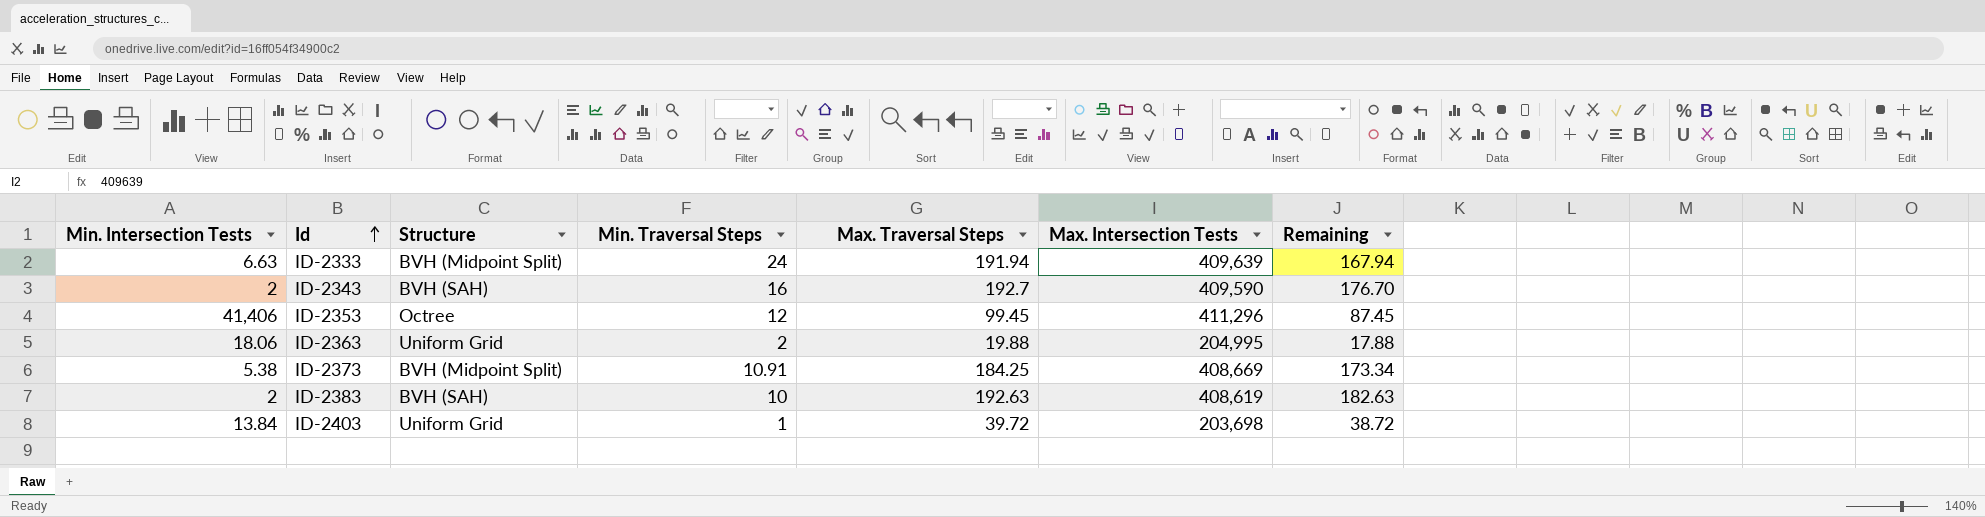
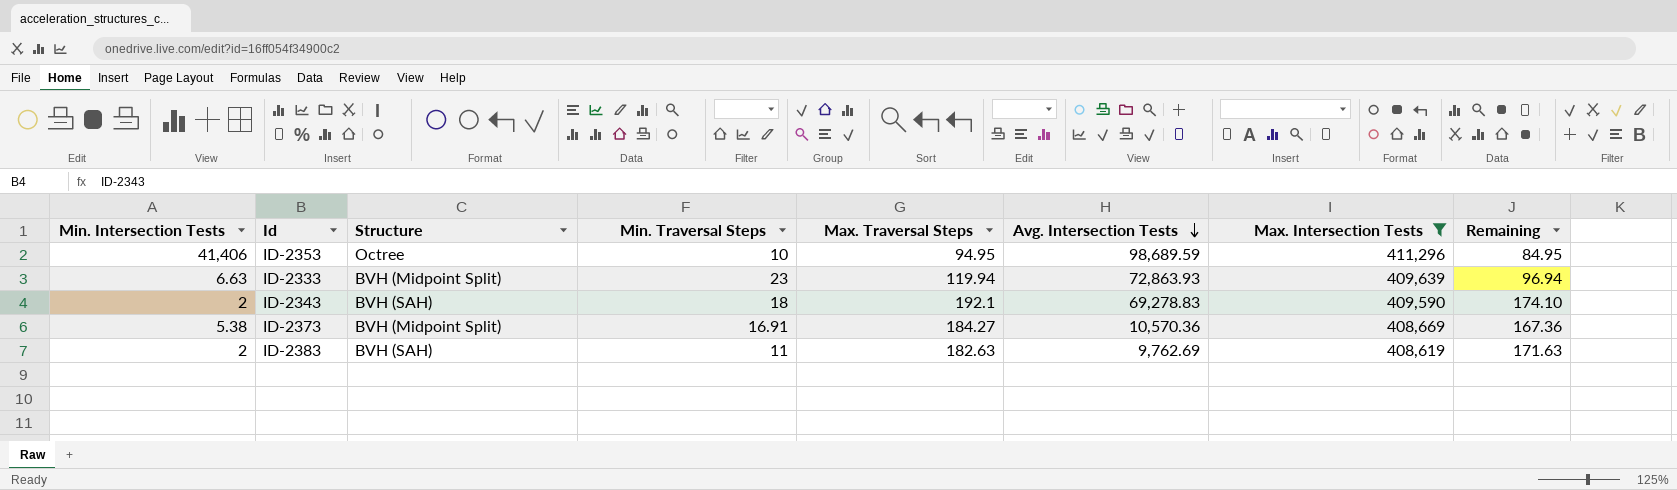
filter: none -> Max. Intersection Tests >= 408,619
row order: Id ascending -> Avg. Intersection Tests descending
column Avg. Intersection Tests | position: none -> 6
ID-2353 | Min. Traversal Steps: 12 -> 10
ID-2353 | Max. Traversal Steps: 99.45 -> 94.95
ID-2353 | Remaining: 87.45 -> 84.95
ID-2333 | Min. Traversal Steps: 24 -> 23
ID-2333 | Max. Traversal Steps: 191.94 -> 119.94
ID-2333 | Remaining: 167.94 -> 96.94
ID-2343 | Min. Traversal Steps: 16 -> 18
ID-2343 | Max. Traversal Steps: 192.7 -> 192.1
ID-2343 | Remaining: 176.70 -> 174.10
ID-2373 | Min. Traversal Steps: 10.91 -> 16.91
ID-2373 | Max. Traversal Steps: 184.25 -> 184.27
ID-2373 | Remaining: 173.34 -> 167.36
ID-2383 | Min. Traversal Steps: 10 -> 11
ID-2383 | Max. Traversal Steps: 192.63 -> 182.63
ID-2383 | Remaining: 182.63 -> 171.63

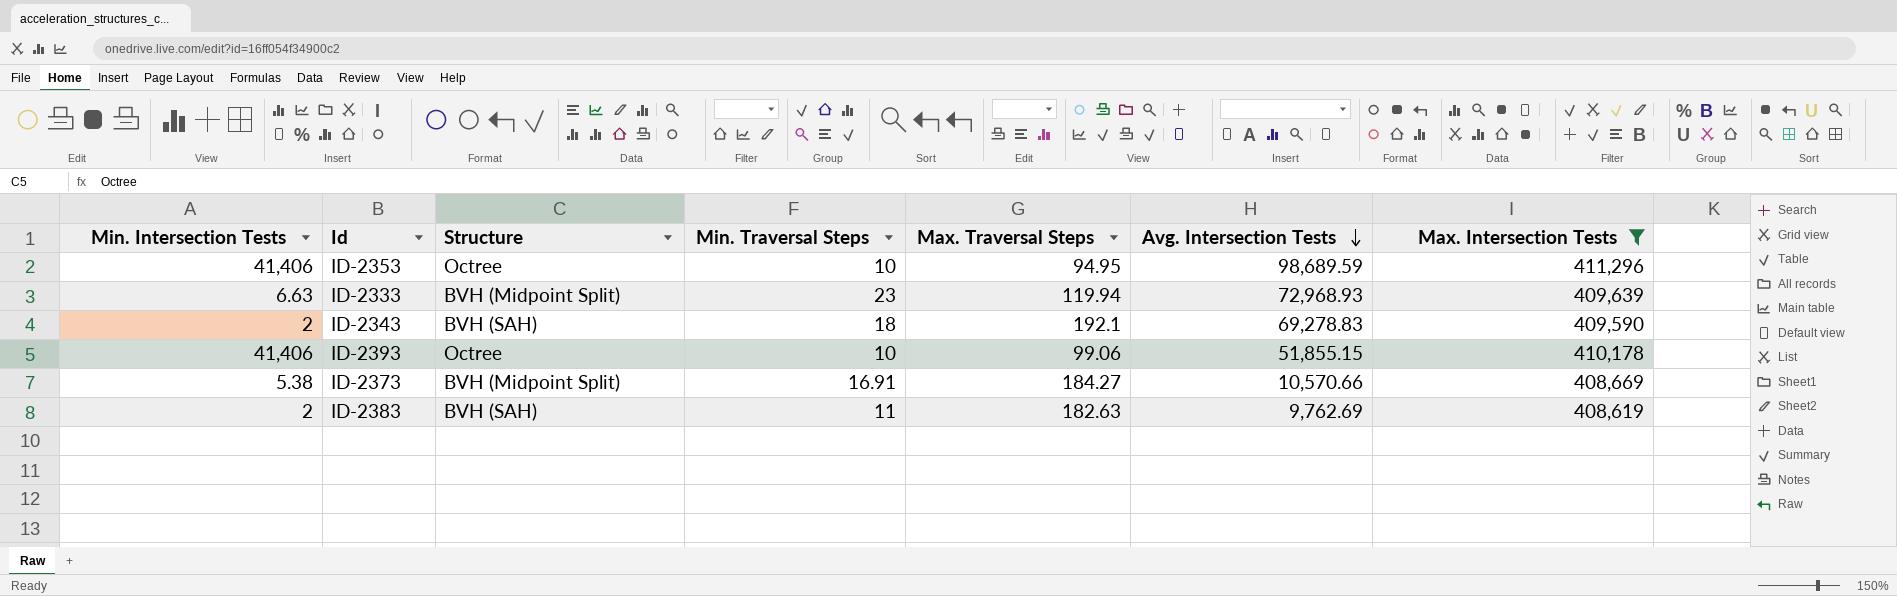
column Remaining | formula: [Max. Traversal Steps] - [Min. Traversal Steps] -> none
ID-2333 | Avg. Intersection Tests: 72,863.93 -> 72,968.93
row ID-2393: none -> 41,406 | Octree | 10 | 99.06 | 51,855.15 | 410,178
ID-2373 | Avg. Intersection Tests: 10,570.36 -> 10,570.66

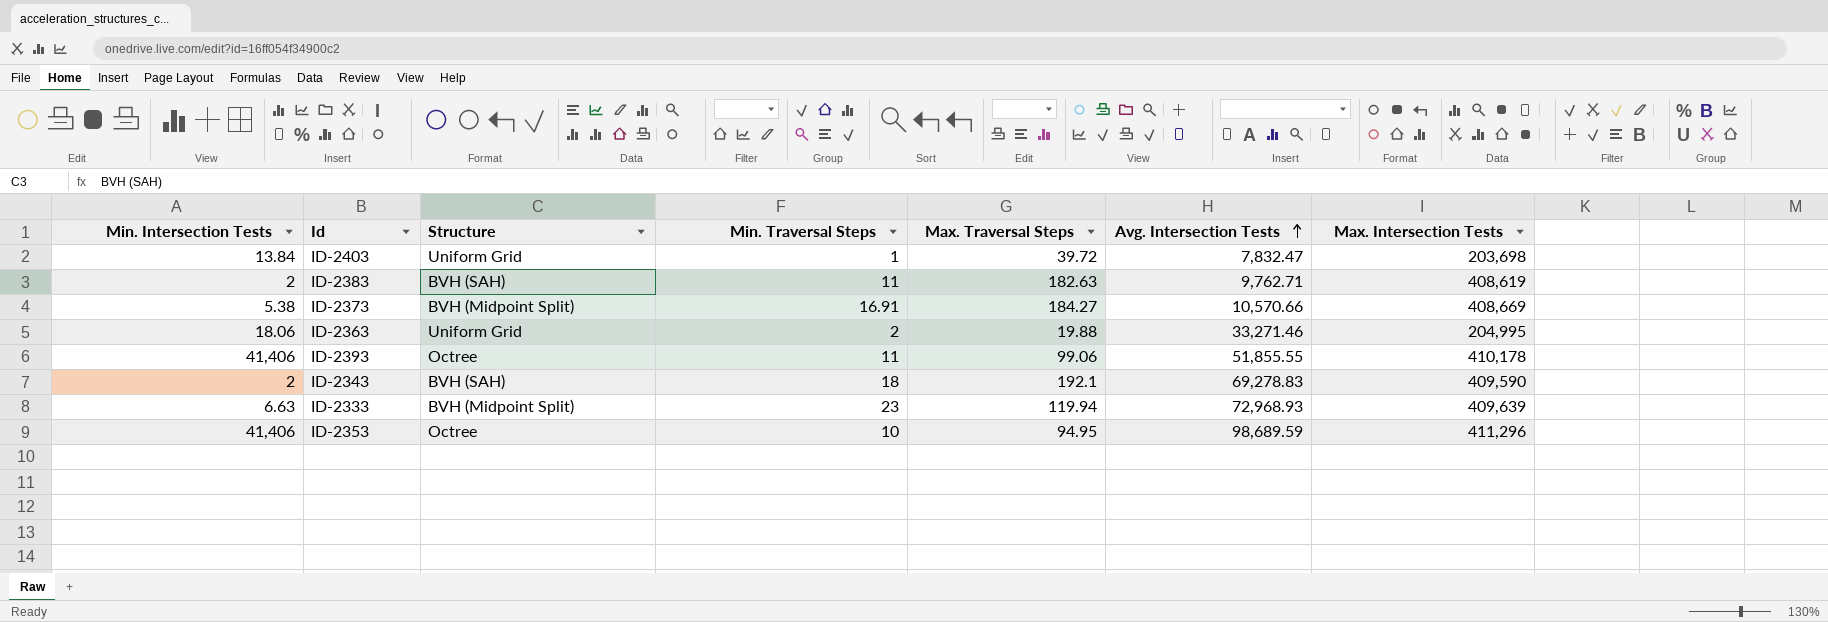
filter: Max. Intersection Tests >= 408,619 -> none
row order: Avg. Intersection Tests descending -> Avg. Intersection Tests ascending
ID-2383 | Avg. Intersection Tests: 9,762.69 -> 9,762.71
ID-2393 | Min. Traversal Steps: 10 -> 11
ID-2393 | Avg. Intersection Tests: 51,855.15 -> 51,855.55

